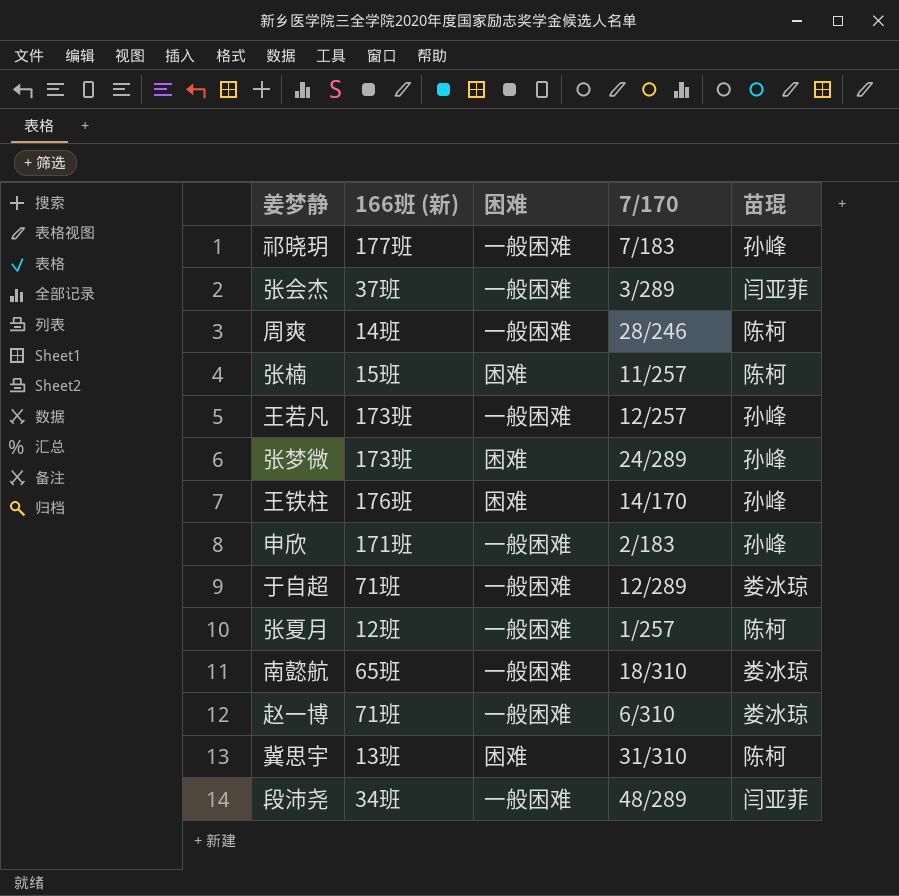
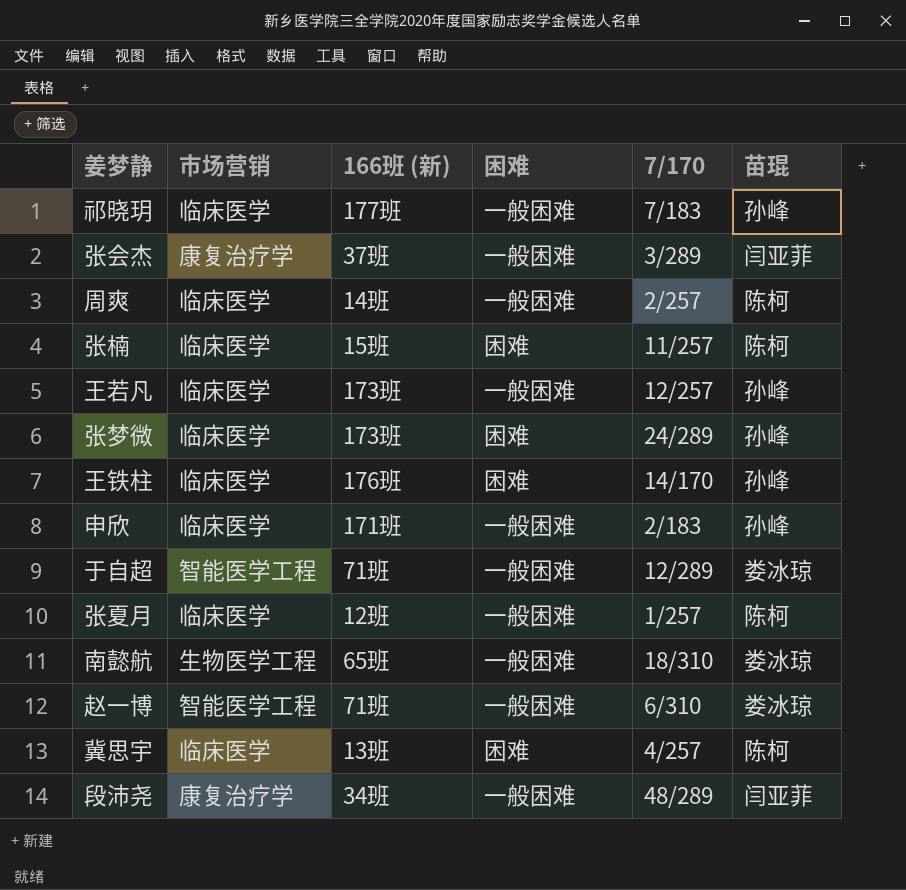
column 市场营销 | position: none -> 2
周爽 | 7/170: 28/246 -> 2/257
冀思宇 | 7/170: 31/310 -> 4/257

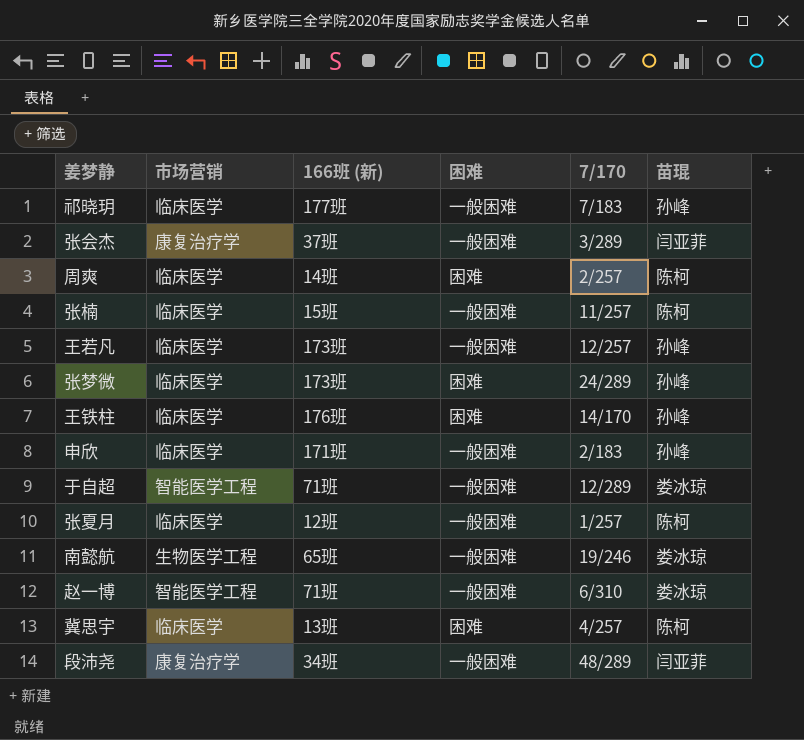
周爽 | 困难: 一般困难 -> 困难
张楠 | 困难: 困难 -> 一般困难
南懿航 | 7/170: 18/310 -> 19/246

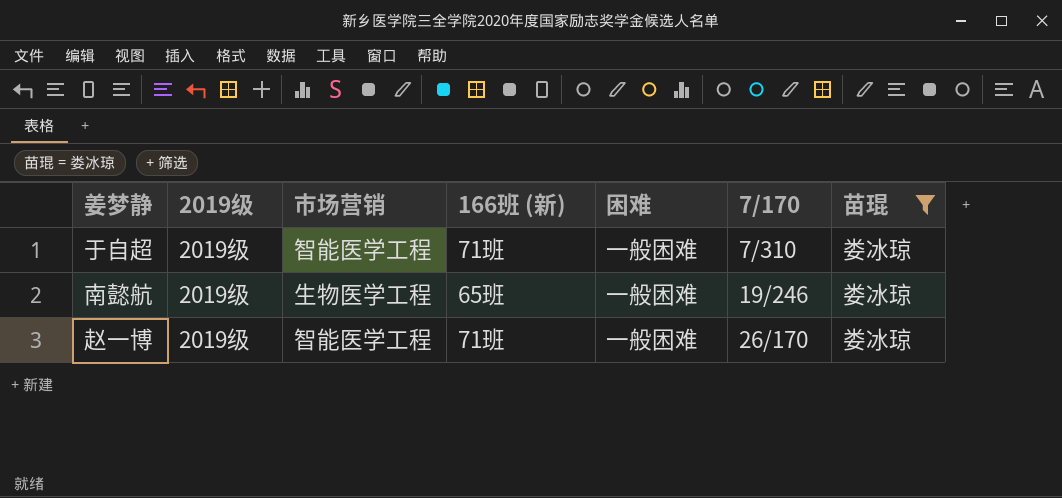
filter: none -> 苗琨 = 娄冰琼
column 2019级 | position: none -> 2
于自超 | 7/170: 12/289 -> 7/310
赵一博 | 7/170: 6/310 -> 26/170

